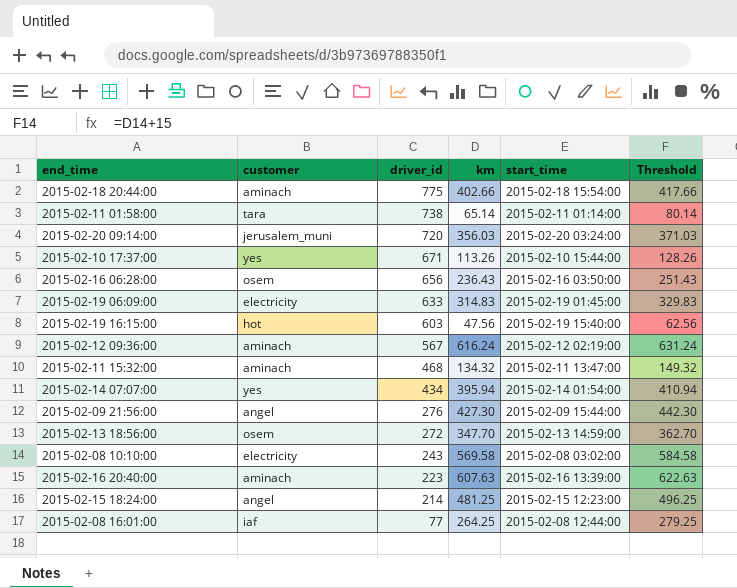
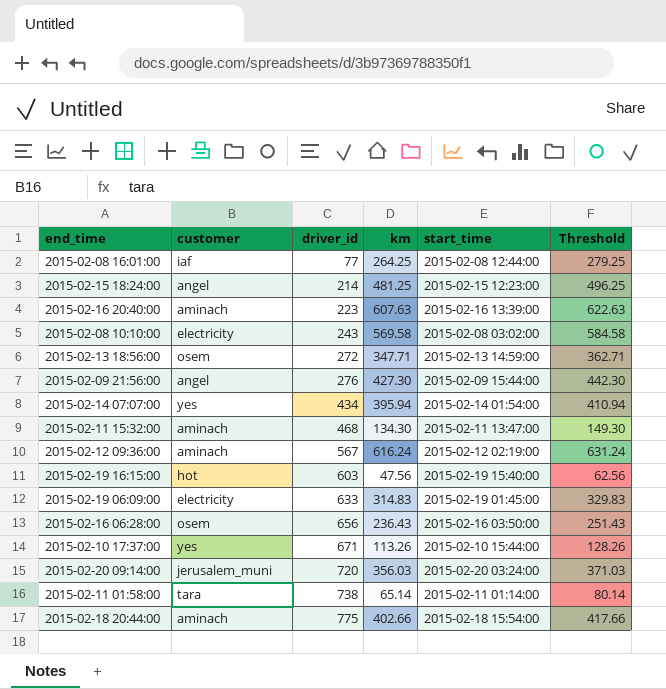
row order: driver_id descending -> driver_id ascending
2015-02-13 18:56:00 | km: 347.70 -> 347.71
2015-02-13 18:56:00 | Threshold: 362.70 -> 362.71
2015-02-11 15:32:00 | km: 134.32 -> 134.30
2015-02-11 15:32:00 | Threshold: 149.32 -> 149.30

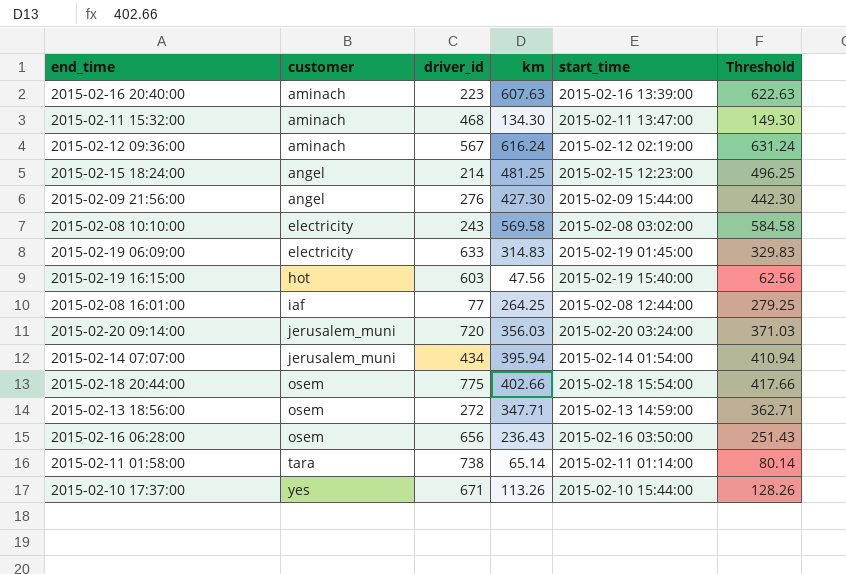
row order: driver_id ascending -> customer ascending
2015-02-14 07:07:00 | customer: yes -> jerusalem_muni
2015-02-18 20:44:00 | customer: aminach -> osem

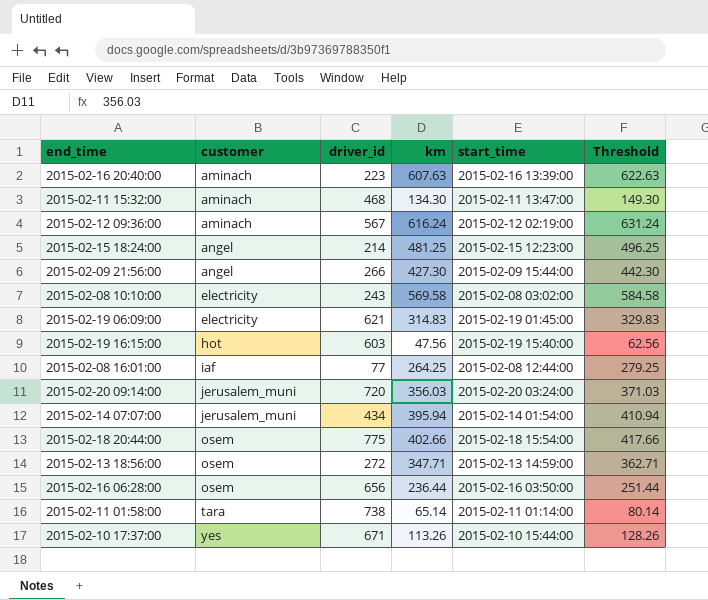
2015-02-09 21:56:00 | driver_id: 276 -> 266
2015-02-19 06:09:00 | driver_id: 633 -> 621
2015-02-16 06:28:00 | km: 236.43 -> 236.44
2015-02-16 06:28:00 | Threshold: 251.43 -> 251.44

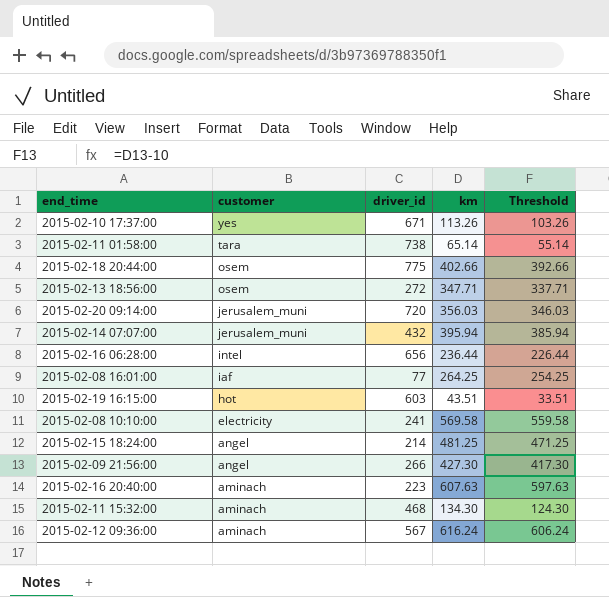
row order: customer ascending -> customer descending
column start_time | position: 5 -> none
column Threshold | formula: [km] + 15 -> [km] - 10
row 2015-02-19 06:09:00: electricity | 621 | 314.83 | 2015-02-19 01:45:00 | 329.83 -> none
2015-02-14 07:07:00 | driver_id: 434 -> 432
2015-02-16 06:28:00 | customer: osem -> intel
2015-02-19 16:15:00 | km: 47.56 -> 43.51
2015-02-08 10:10:00 | driver_id: 243 -> 241

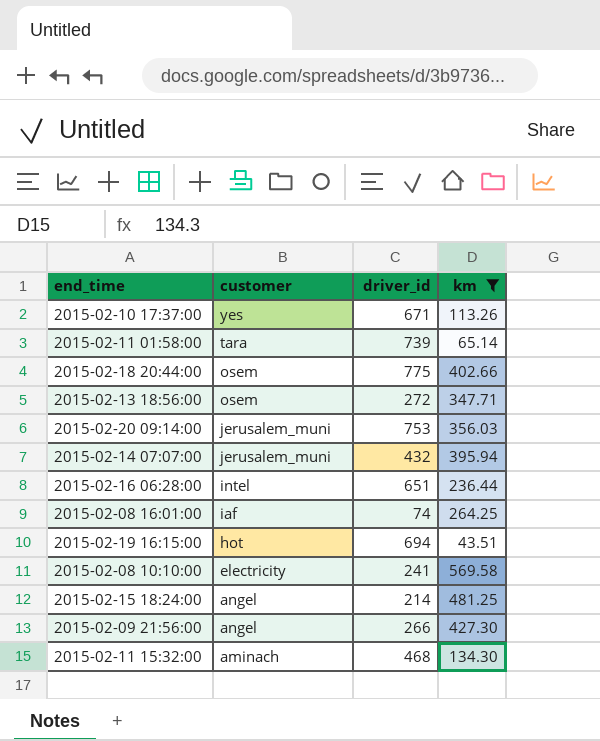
filter: none -> km <= 569.58
column Threshold | formula: [km] - 10 -> none
2015-02-11 01:58:00 | driver_id: 738 -> 739
2015-02-20 09:14:00 | driver_id: 720 -> 753
2015-02-16 06:28:00 | driver_id: 656 -> 651
2015-02-08 16:01:00 | driver_id: 77 -> 74
2015-02-19 16:15:00 | driver_id: 603 -> 694

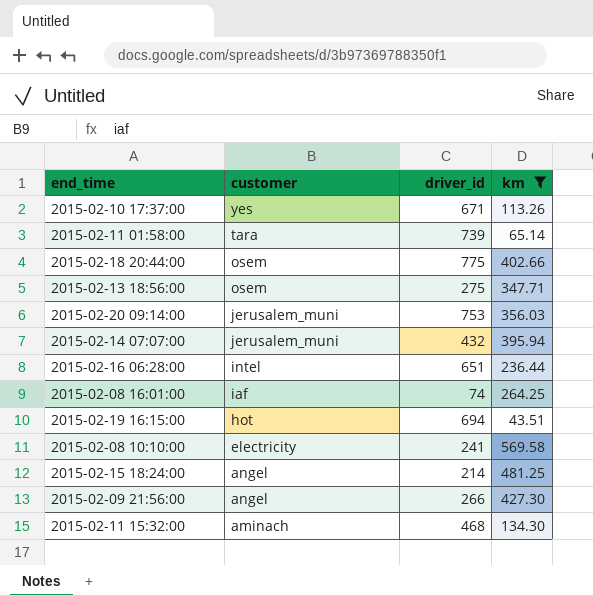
2015-02-13 18:56:00 | driver_id: 272 -> 275

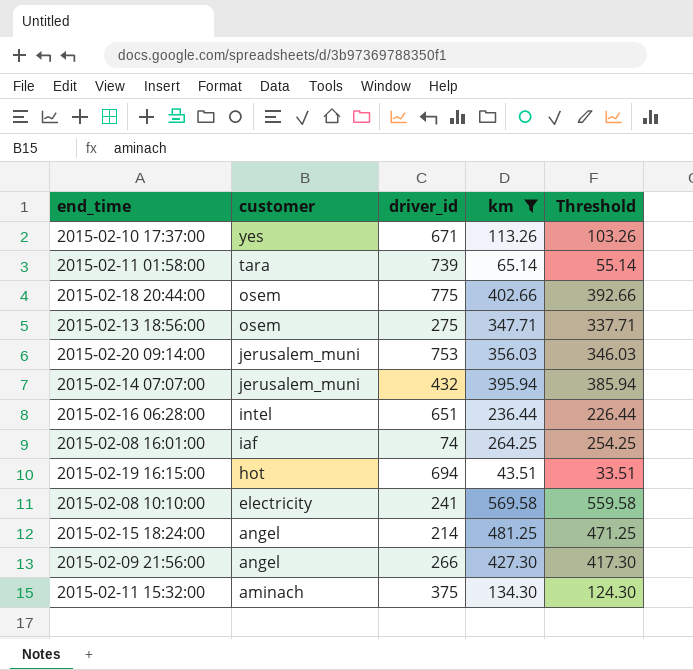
column Threshold | formula: none -> [km] - 10
2015-02-11 15:32:00 | driver_id: 468 -> 375

